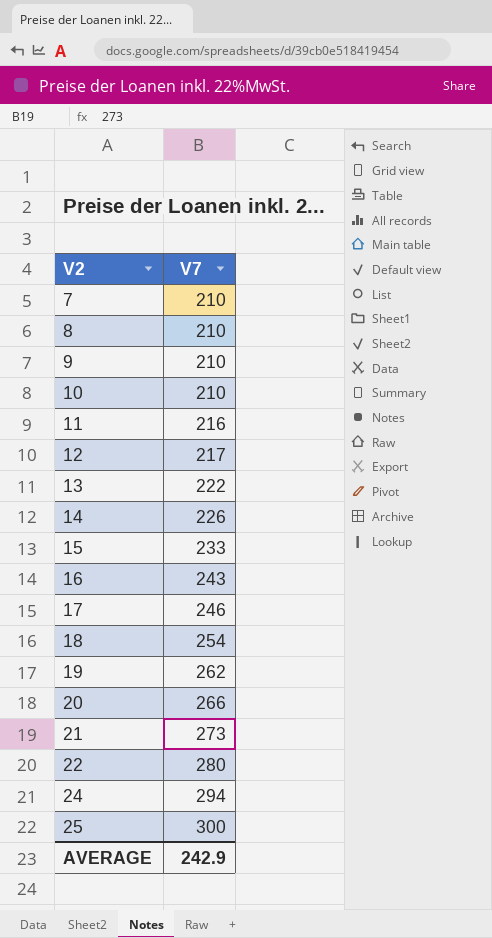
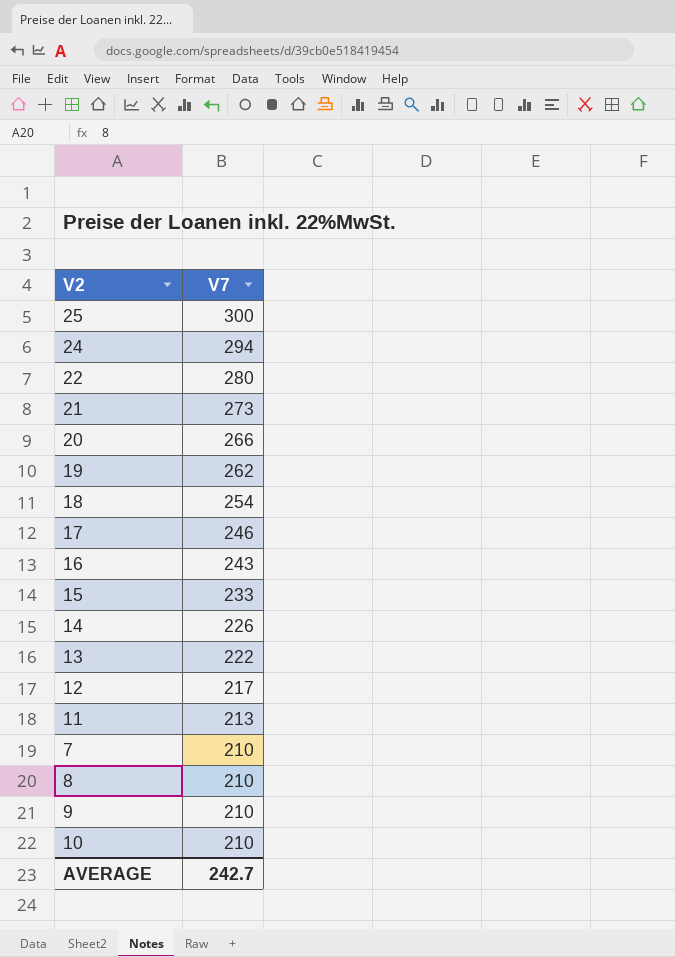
row order: V2 ascending -> V7 descending
11 | V7: 216 -> 213
AVERAGE | V7: 242.9 -> 242.7

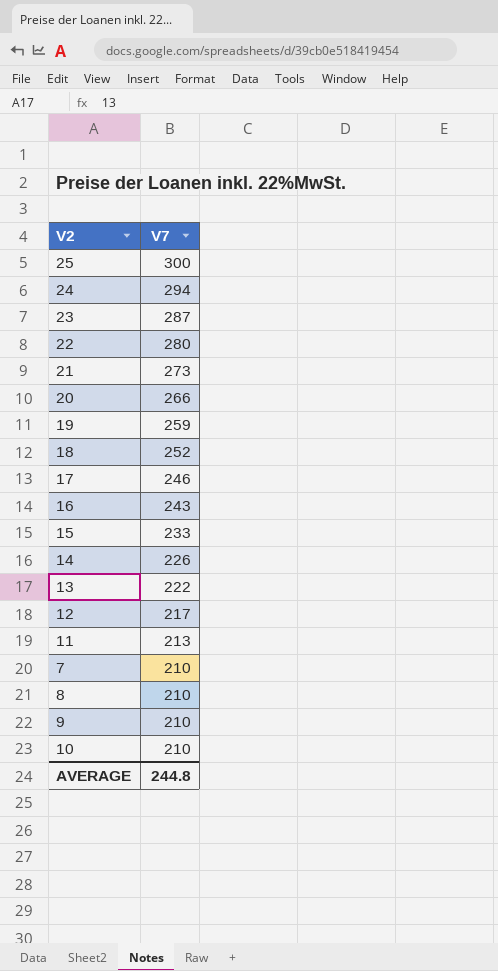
row 23: none -> 287
19 | V7: 262 -> 259
18 | V7: 254 -> 252
AVERAGE | V7: 242.7 -> 244.8

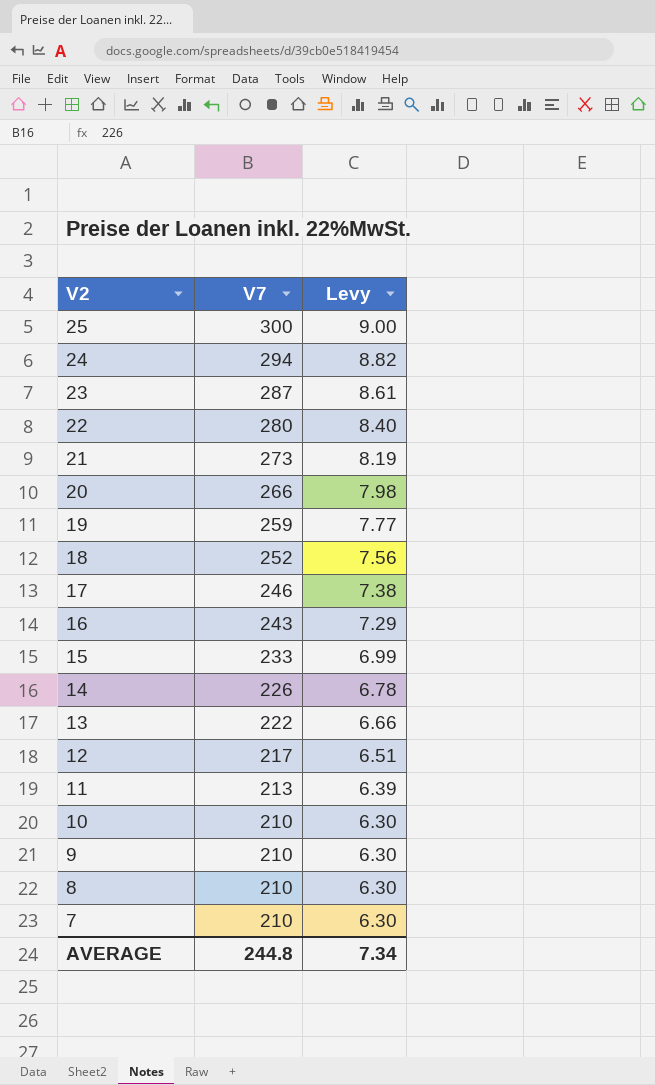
row order: V7 descending -> V2 descending
column Levy | formula: none -> [V7] * 0.03

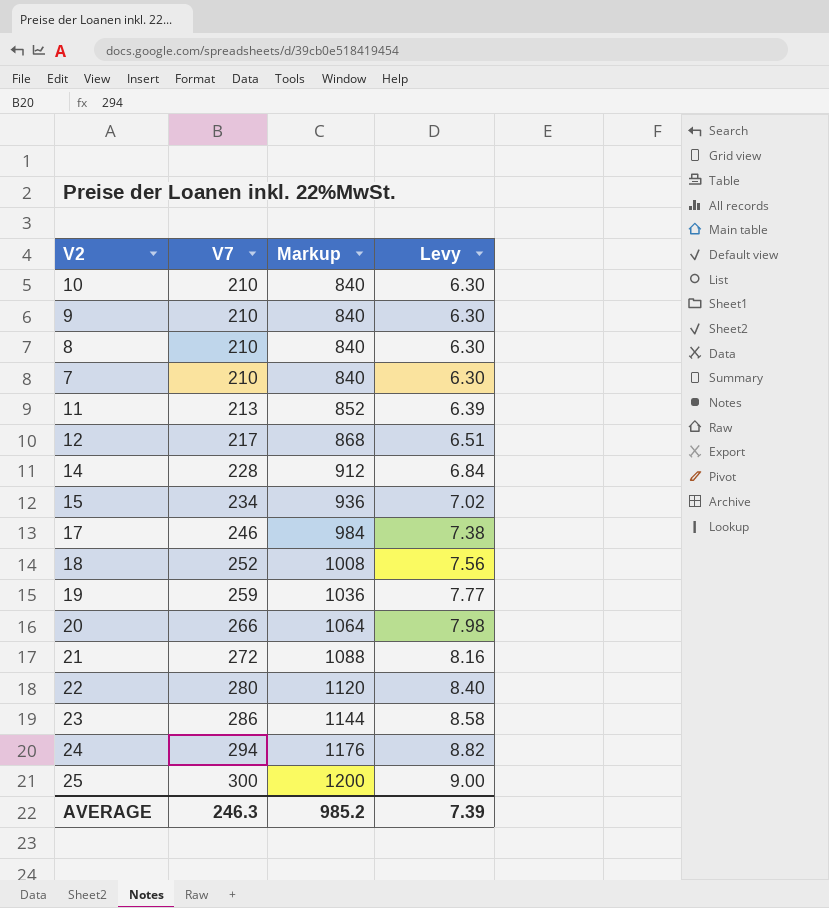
row order: V2 descending -> V7 ascending
column Markup | formula: none -> [V7] * 4
row 16: 243 | 7.29 -> none
row 13: 222 | 6.66 -> none
14 | V7: 226 -> 228
14 | Levy: 6.78 -> 6.84
15 | V7: 233 -> 234
15 | Levy: 6.99 -> 7.02
21 | V7: 273 -> 272
21 | Levy: 8.19 -> 8.16
23 | V7: 287 -> 286
23 | Levy: 8.61 -> 8.58
AVERAGE | V7: 244.8 -> 246.3
AVERAGE | Levy: 7.34 -> 7.39

